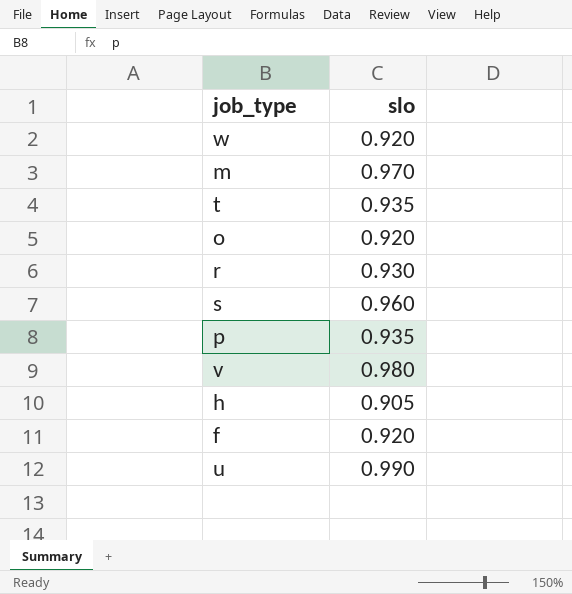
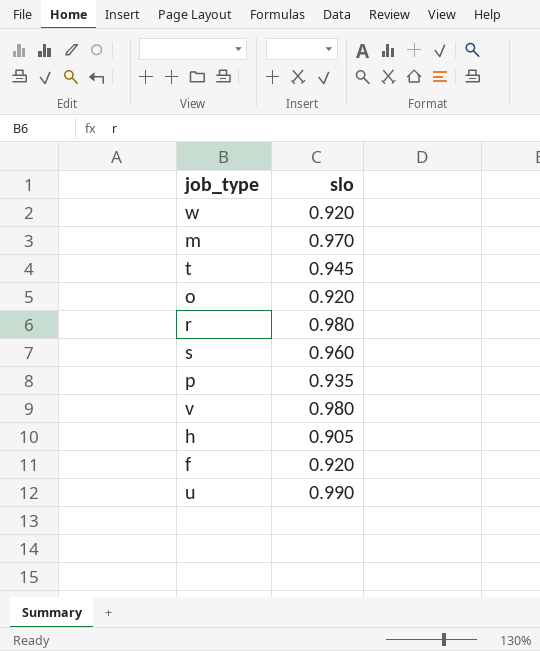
t | slo: 0.935 -> 0.945
r | slo: 0.930 -> 0.980

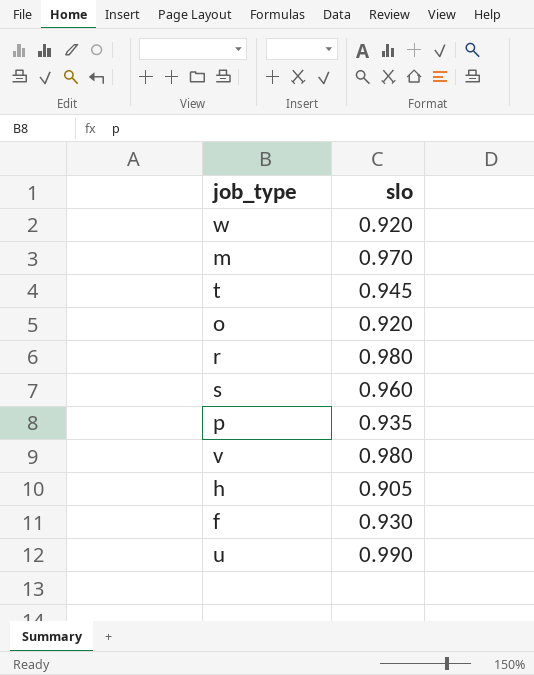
f | slo: 0.920 -> 0.930

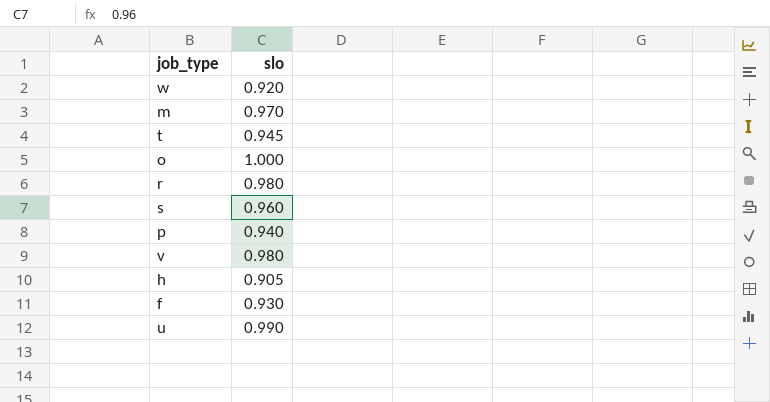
o | slo: 0.920 -> 1.000
p | slo: 0.935 -> 0.940

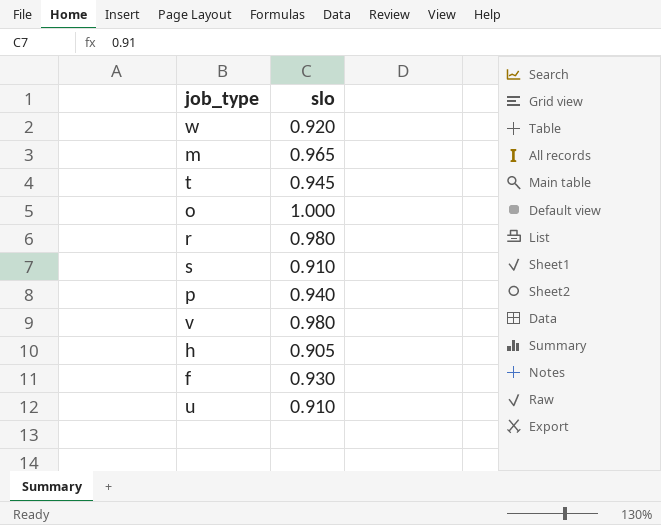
m | slo: 0.970 -> 0.965
s | slo: 0.960 -> 0.910
u | slo: 0.990 -> 0.910

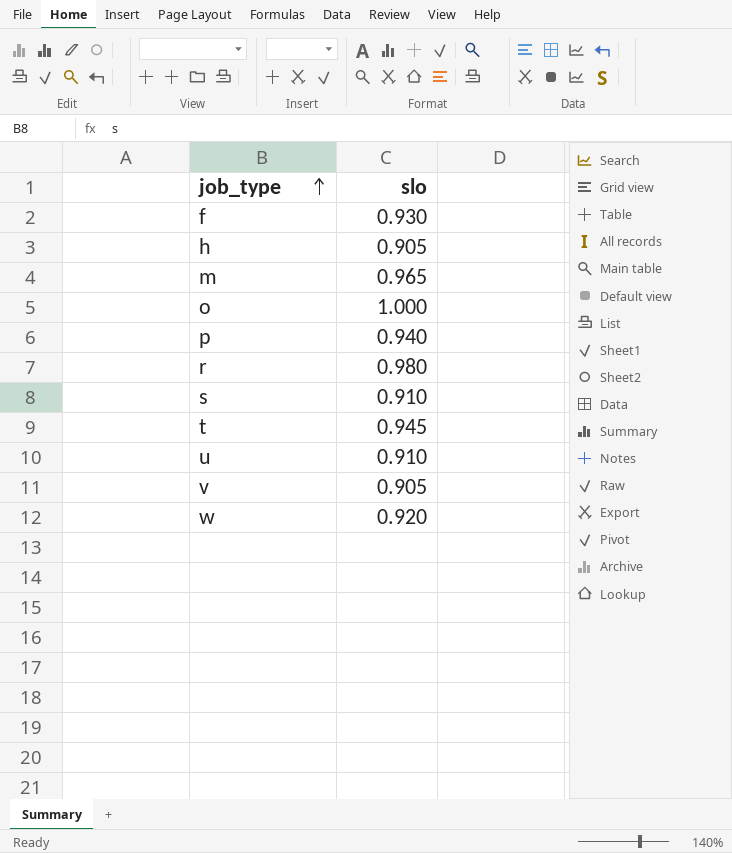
row order: none -> job_type ascending
v | slo: 0.980 -> 0.905

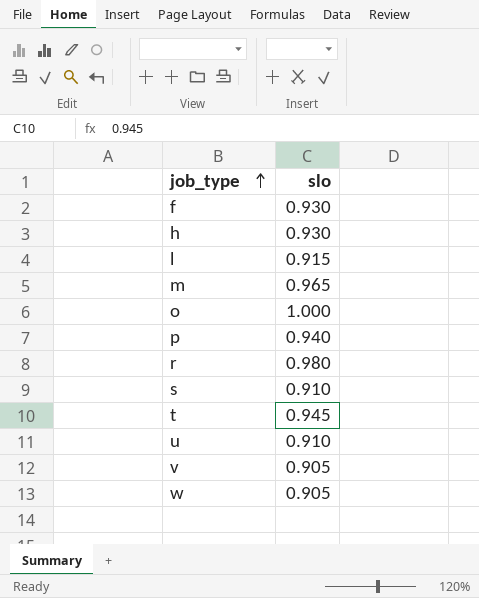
h | slo: 0.905 -> 0.930
row l: none -> 0.915
w | slo: 0.920 -> 0.905

